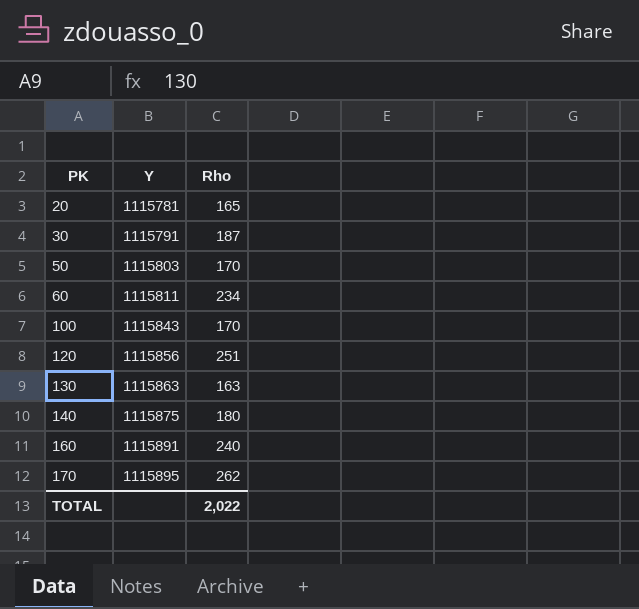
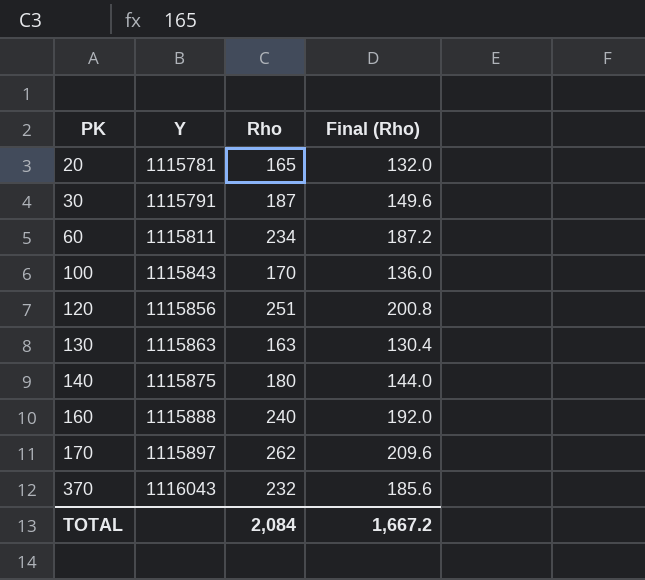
column Final (Rho) | formula: none -> [Rho] * 0.8
row 50: 1115803 | 170 -> none
160 | Y: 1115891 -> 1115888
170 | Y: 1115895 -> 1115897
row 370: none -> 1116043 | 232 | 185.6
TOTAL | Rho: 2,022 -> 2,084

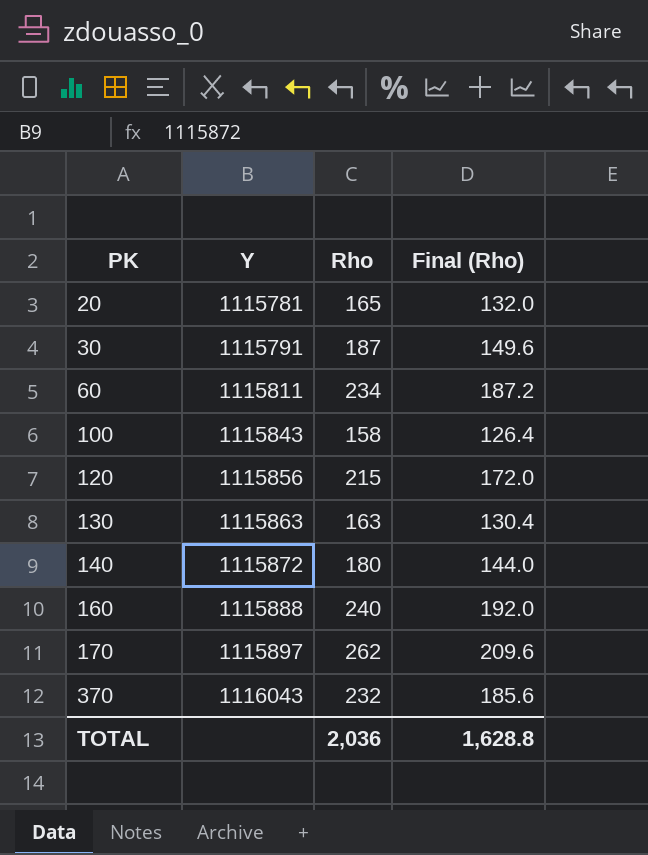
100 | Rho: 170 -> 158
100 | Final (Rho): 136.0 -> 126.4
120 | Rho: 251 -> 215
120 | Final (Rho): 200.8 -> 172.0
140 | Y: 1115875 -> 1115872
TOTAL | Rho: 2,084 -> 2,036
TOTAL | Final (Rho): 1,667.2 -> 1,628.8

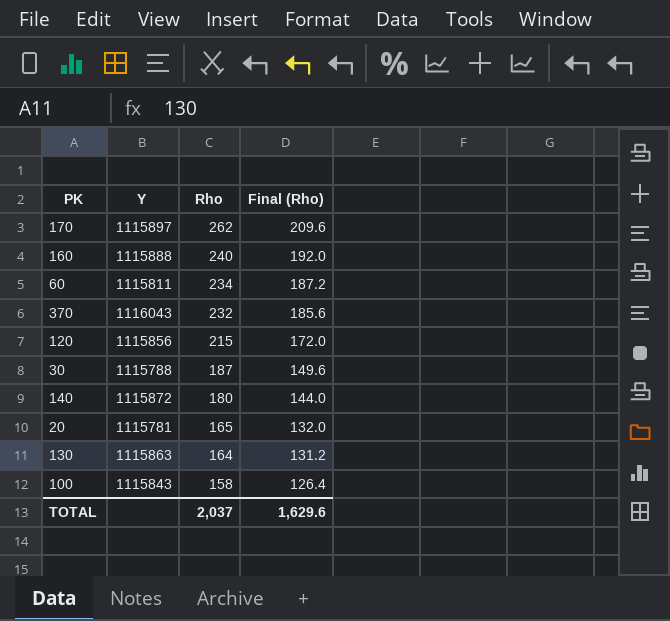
row order: PK ascending -> Rho descending
30 | Y: 1115791 -> 1115788
130 | Rho: 163 -> 164
130 | Final (Rho): 130.4 -> 131.2
TOTAL | Rho: 2,036 -> 2,037
TOTAL | Final (Rho): 1,628.8 -> 1,629.6

